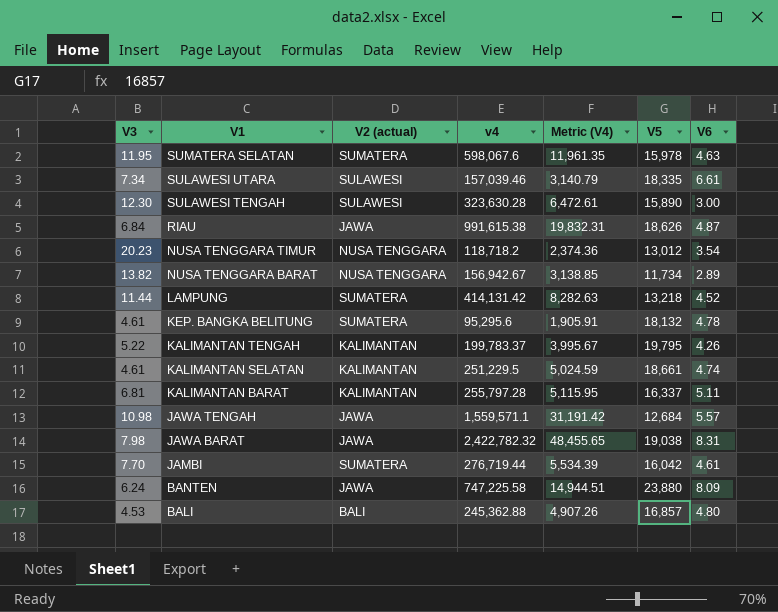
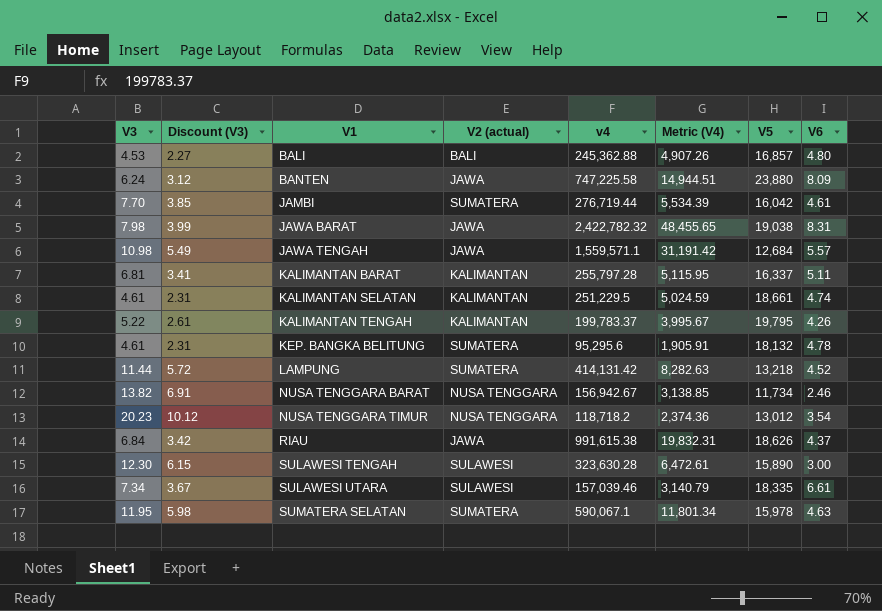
row order: V1 descending -> V1 ascending
column Discount (V3) | formula: none -> [V3] * 0.5
NUSA TENGGARA BARAT | V6: 2.89 -> 2.46
RIAU | V6: 4.87 -> 4.37
SUMATERA SELATAN | v4: 598,067.6 -> 590,067.1
SUMATERA SELATAN | Metric (V4): 11,961.35 -> 11,801.34

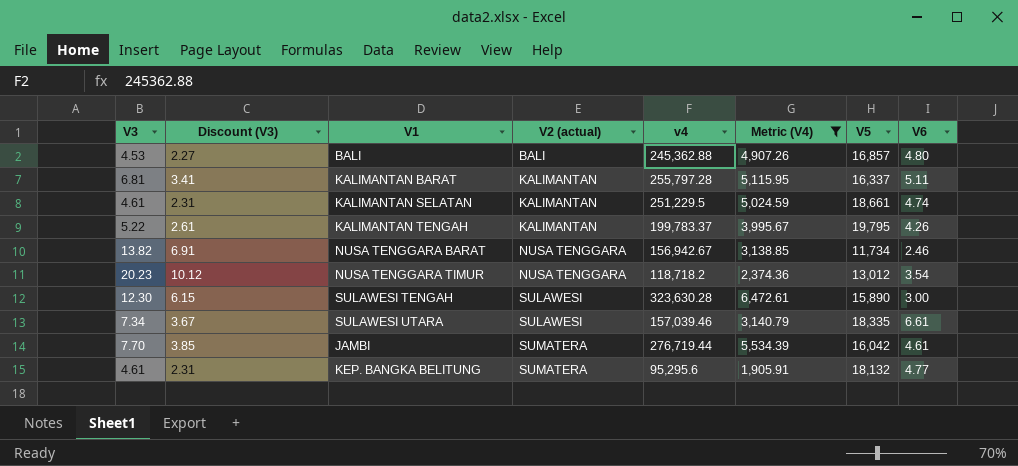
filter: none -> Metric (V4) <= 6,472.61
row order: V1 ascending -> V2 (actual) ascending
KEP. BANGKA BELITUNG | V6: 4.78 -> 4.77

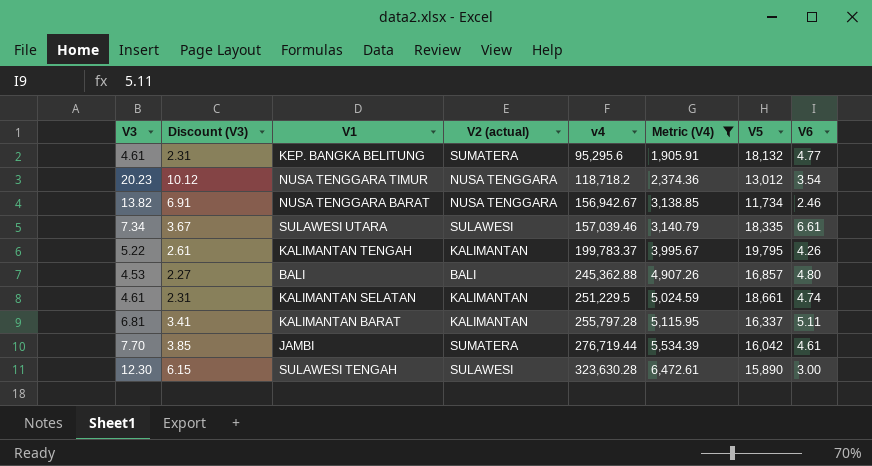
row order: V2 (actual) ascending -> v4 ascending

